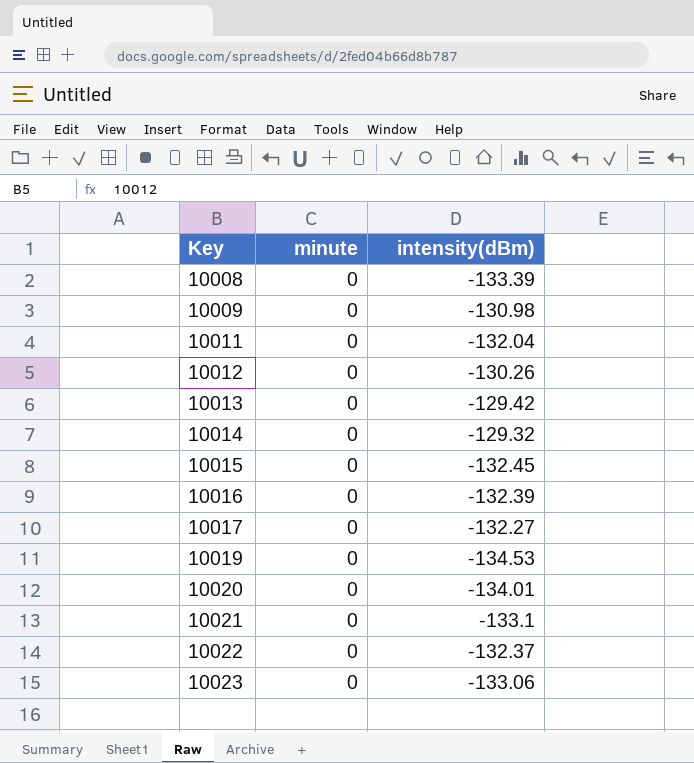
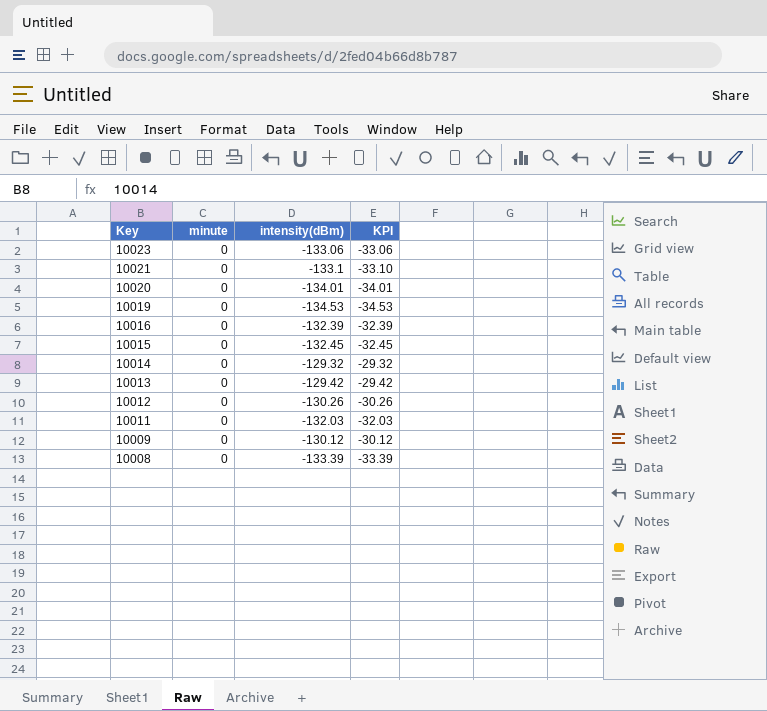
row order: Key ascending -> Key descending
column KPI | formula: none -> [intensity(dBm)] + 100
row 10017: 0 | -132.27 -> none
row 10022: 0 | -132.37 -> none
10011 | intensity(dBm): -132.04 -> -132.03
10009 | intensity(dBm): -130.98 -> -130.12

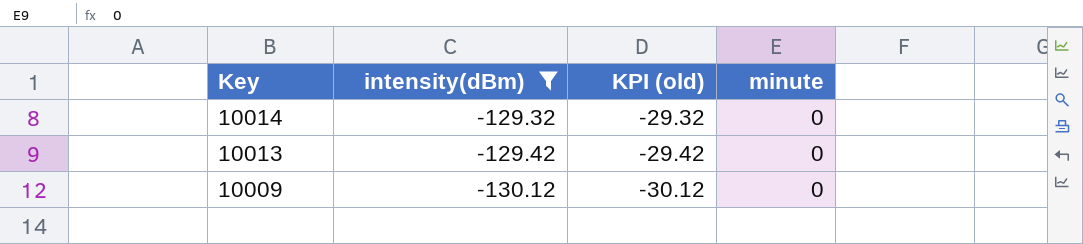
filter: none -> intensity(dBm) >= -130.12
column name: KPI -> KPI (old)
column minute | position: 2 -> 4

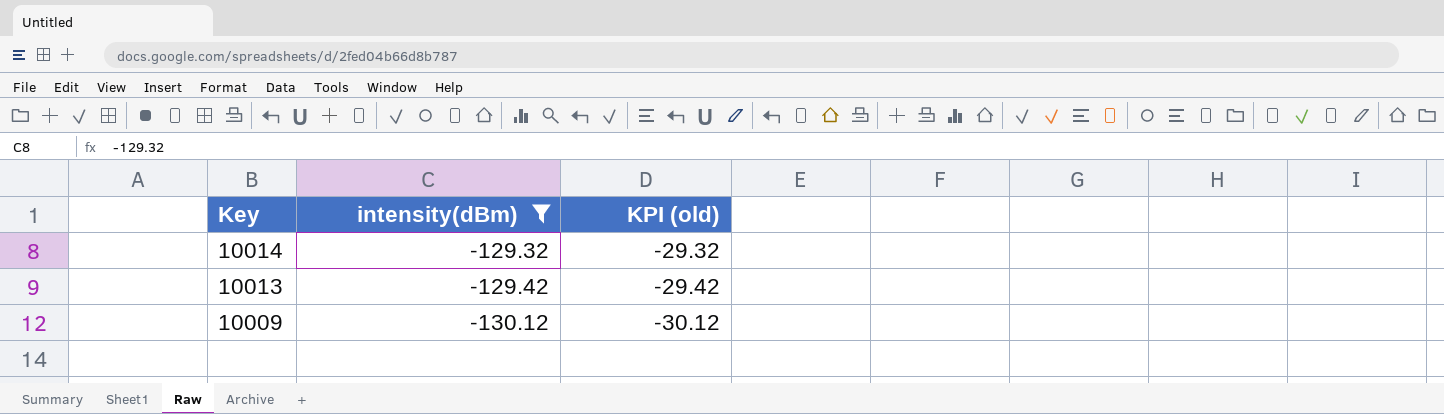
column minute | position: 4 -> none

